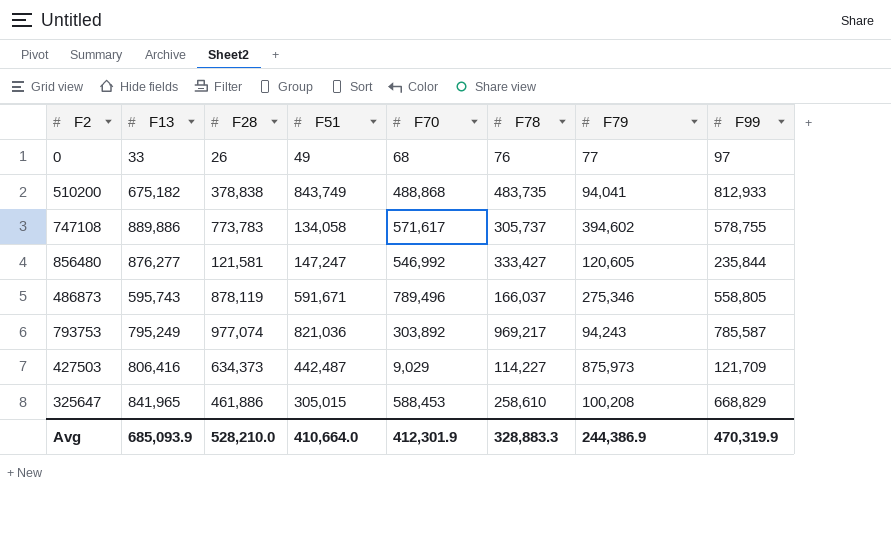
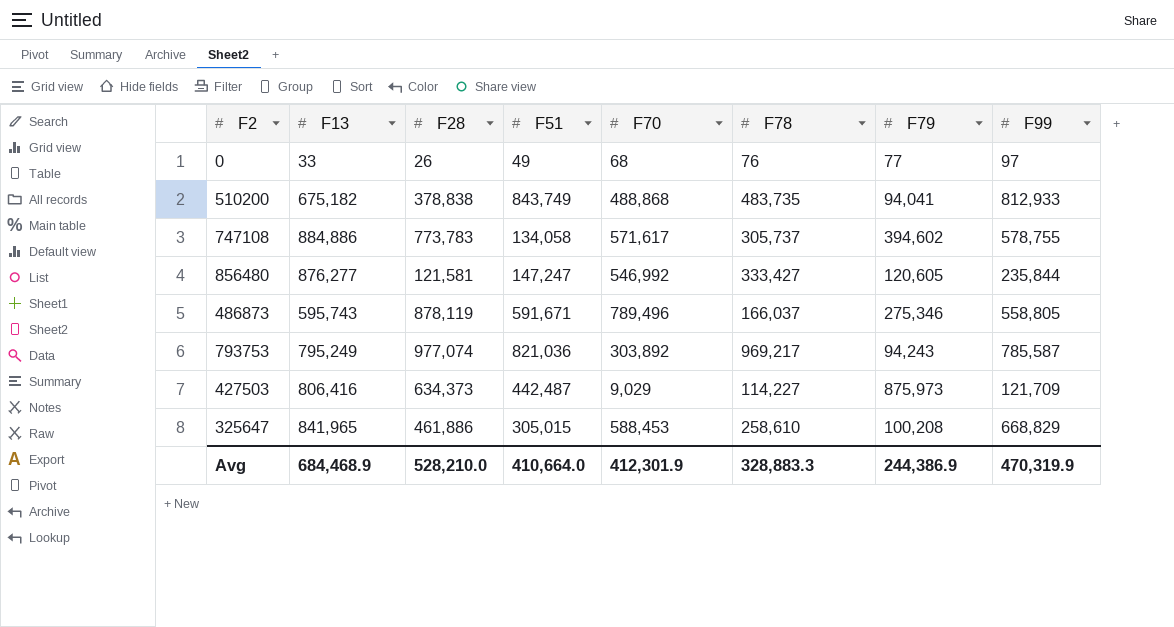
747108 | F13: 889,886 -> 884,886
Avg | F13: 685,093.9 -> 684,468.9

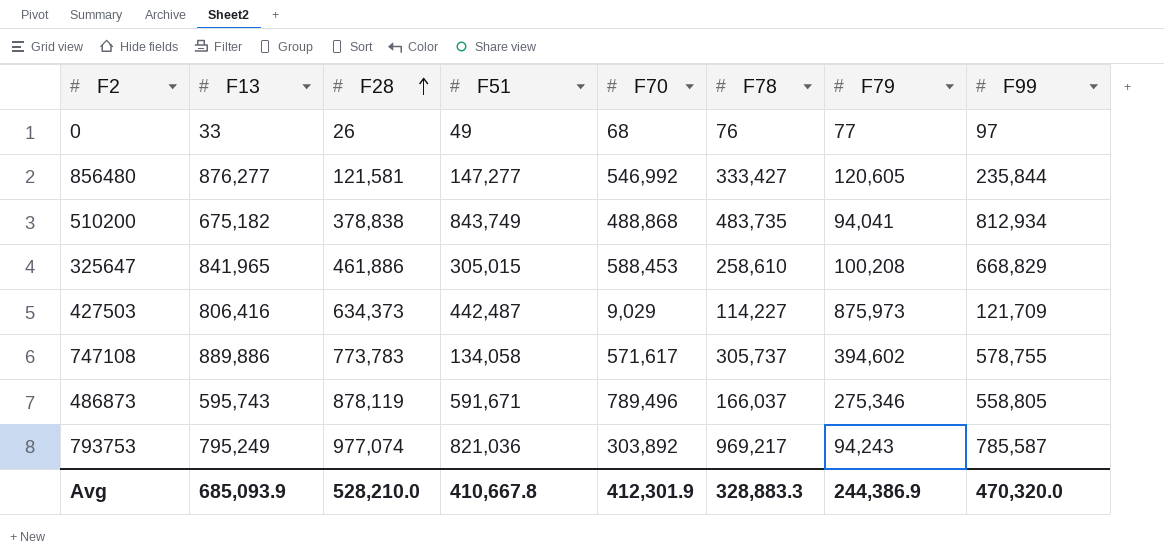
row order: none -> F28 ascending
856480 | F51: 147,247 -> 147,277
510200 | F99: 812,933 -> 812,934
747108 | F13: 884,886 -> 889,886
Avg | F13: 684,468.9 -> 685,093.9
Avg | F51: 410,664.0 -> 410,667.8
Avg | F99: 470,319.9 -> 470,320.0

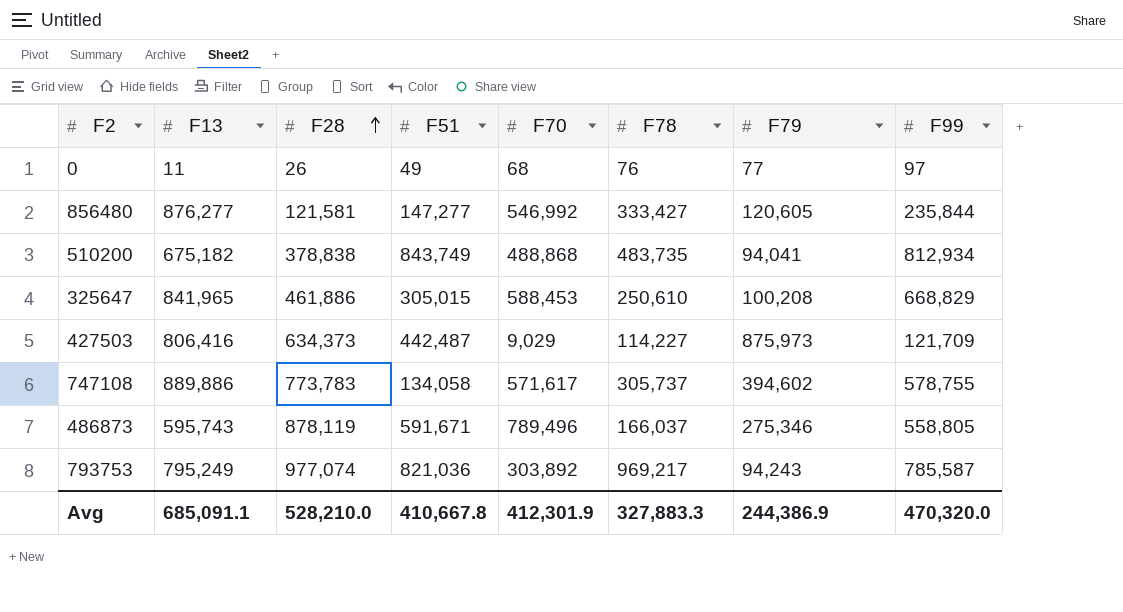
0 | F13: 33 -> 11
325647 | F78: 258,610 -> 250,610
Avg | F13: 685,093.9 -> 685,091.1
Avg | F78: 328,883.3 -> 327,883.3

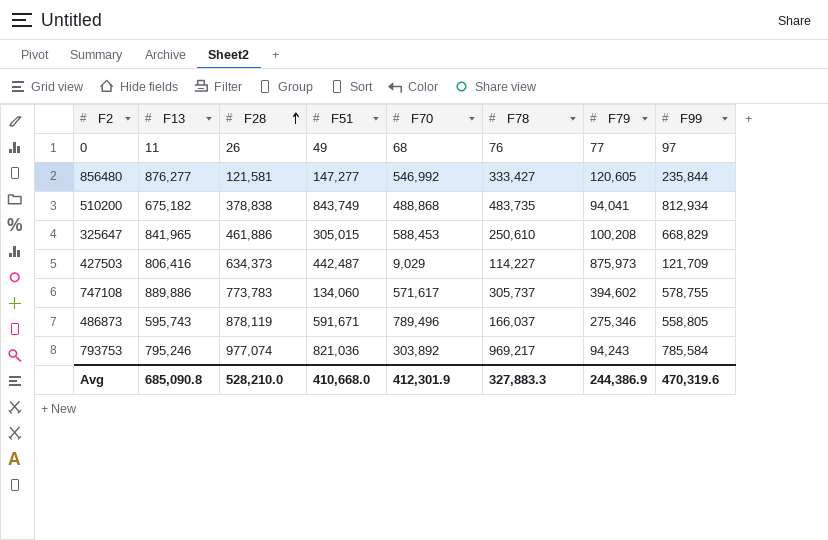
747108 | F51: 134,058 -> 134,060
793753 | F13: 795,249 -> 795,246
793753 | F99: 785,587 -> 785,584
Avg | F13: 685,091.1 -> 685,090.8
Avg | F51: 410,667.8 -> 410,668.0
Avg | F99: 470,320.0 -> 470,319.6

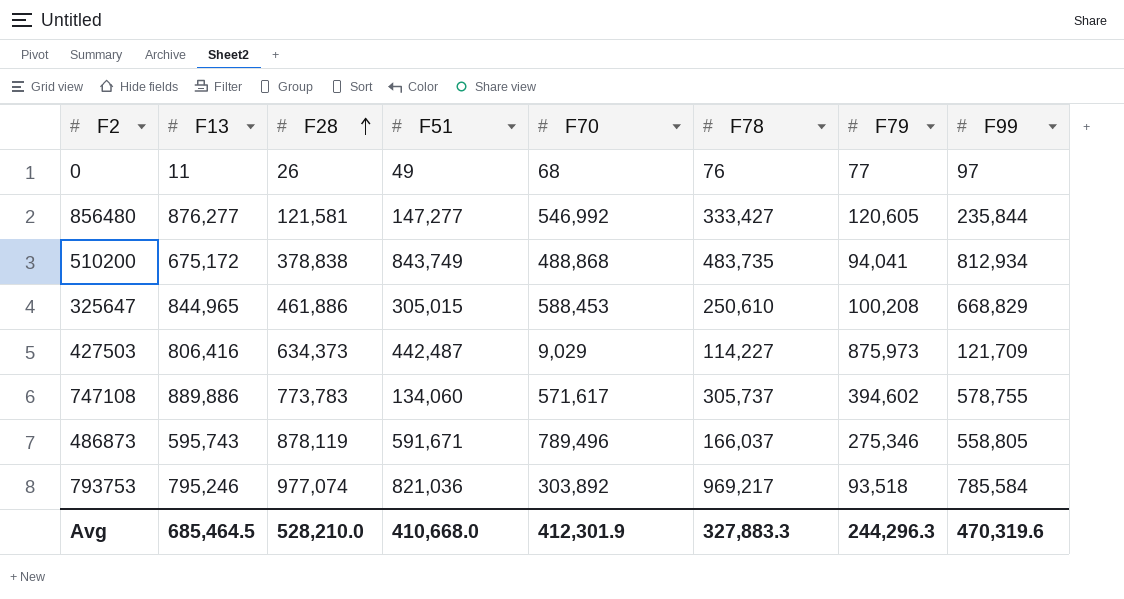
510200 | F13: 675,182 -> 675,172
325647 | F13: 841,965 -> 844,965
793753 | F79: 94,243 -> 93,518
Avg | F13: 685,090.8 -> 685,464.5
Avg | F79: 244,386.9 -> 244,296.3

